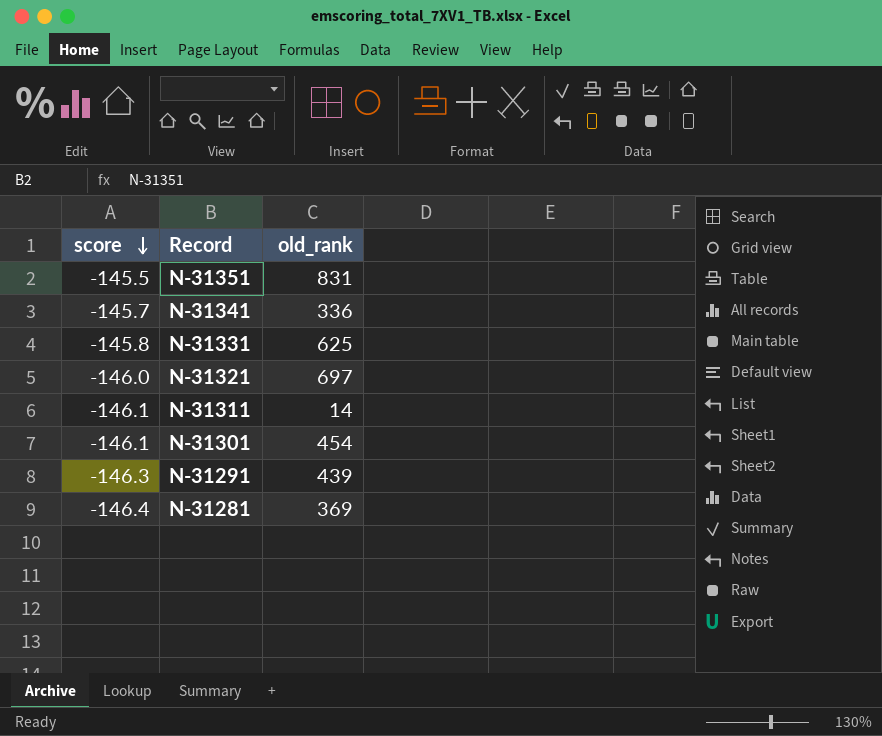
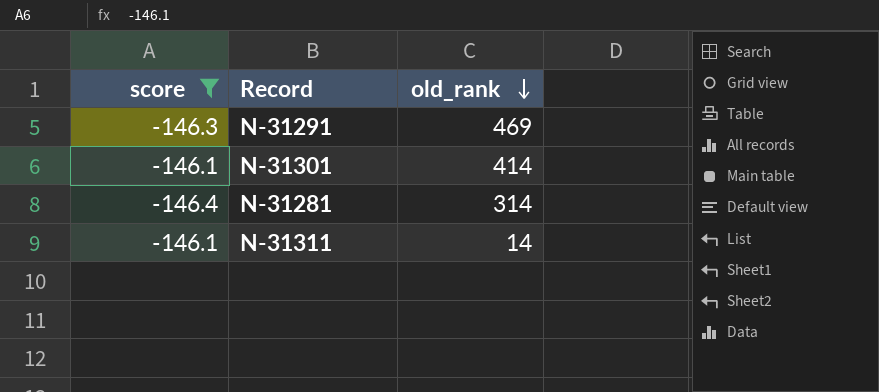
filter: none -> score <= -146.1
row order: score descending -> old_rank descending
N-31291 | old_rank: 439 -> 469
N-31301 | old_rank: 454 -> 414
N-31281 | old_rank: 369 -> 314

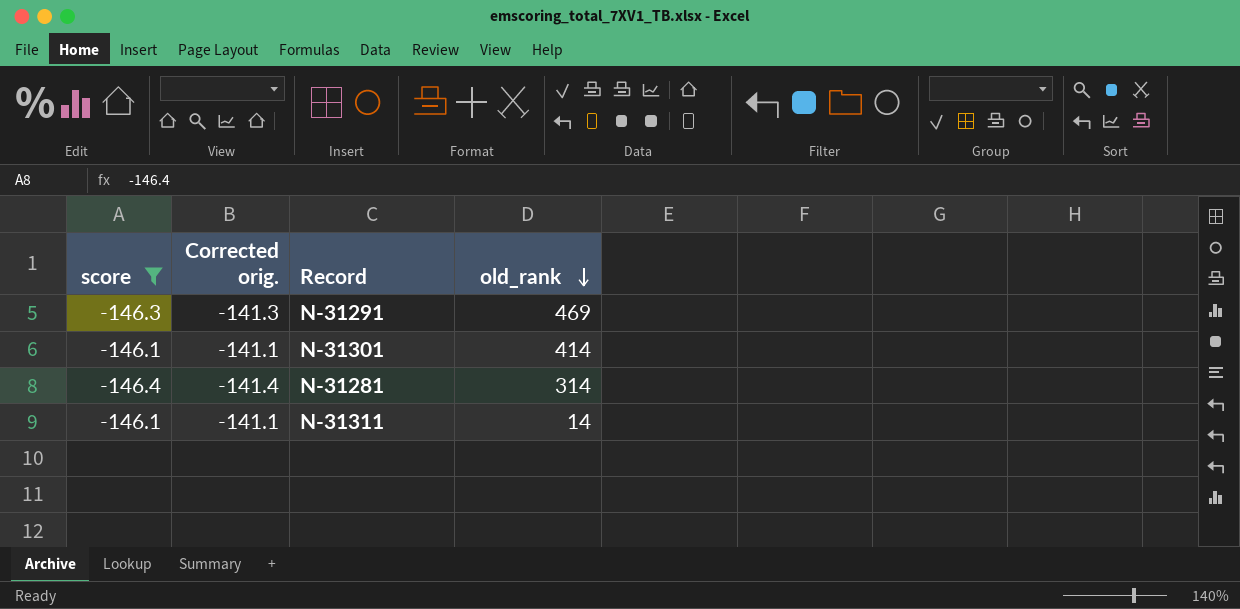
column Corrected orig. | formula: none -> [score] + 5

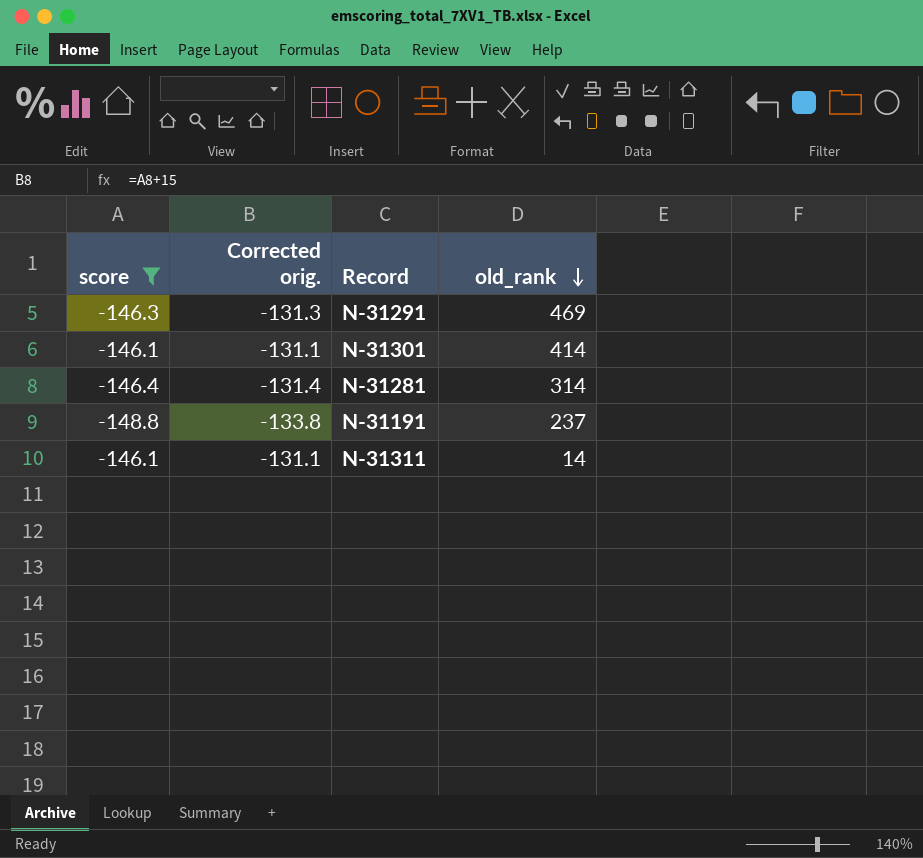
column Corrected orig. | formula: [score] + 5 -> [score] + 15
row N-31191: none -> -148.8 | -133.8 | 237

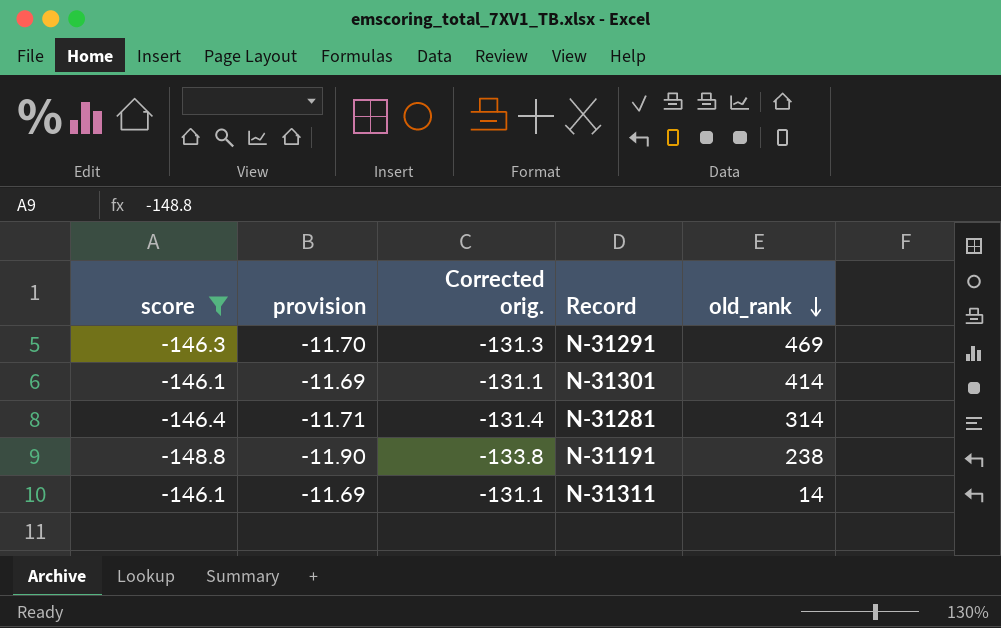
column provision | formula: none -> [score] * 0.08
N-31191 | old_rank: 237 -> 238

